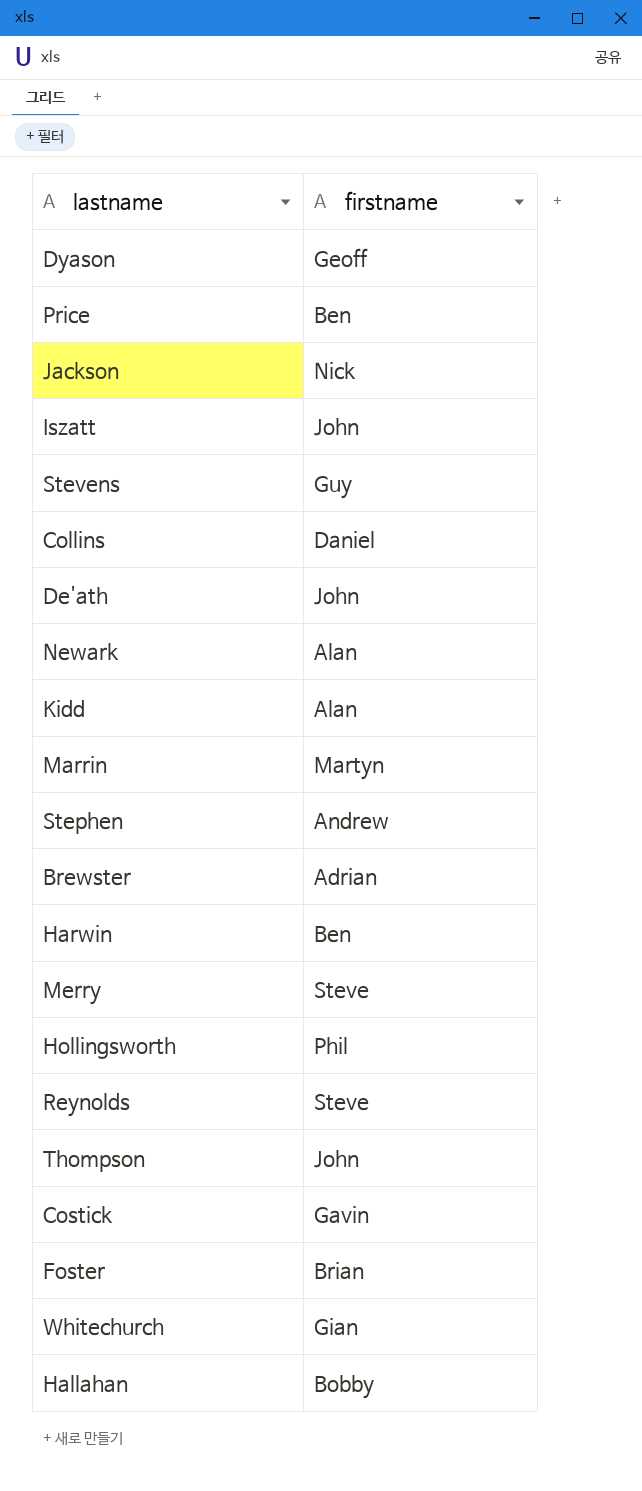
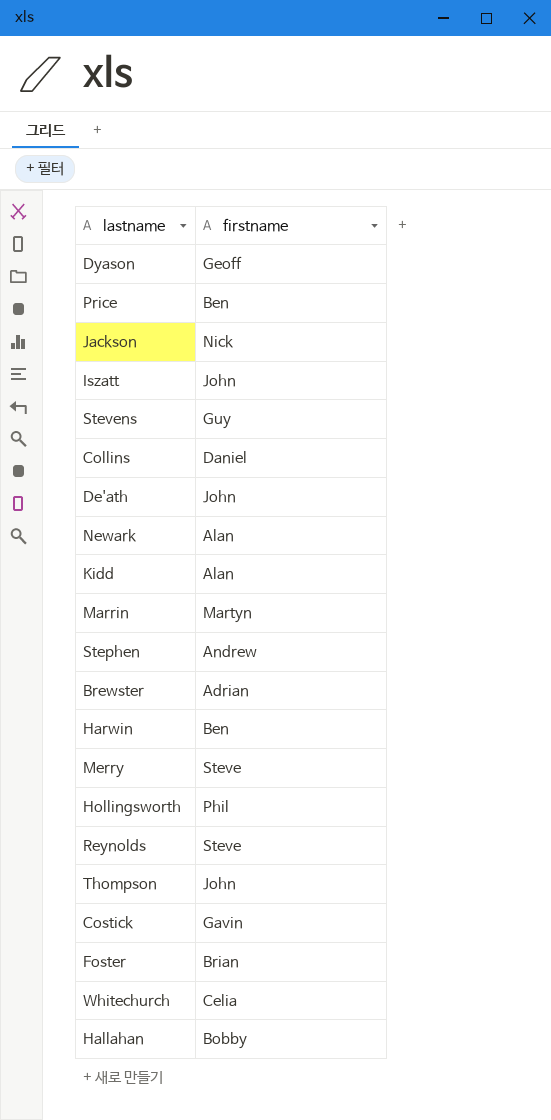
Whitechurch | firstname: Gian -> Celia

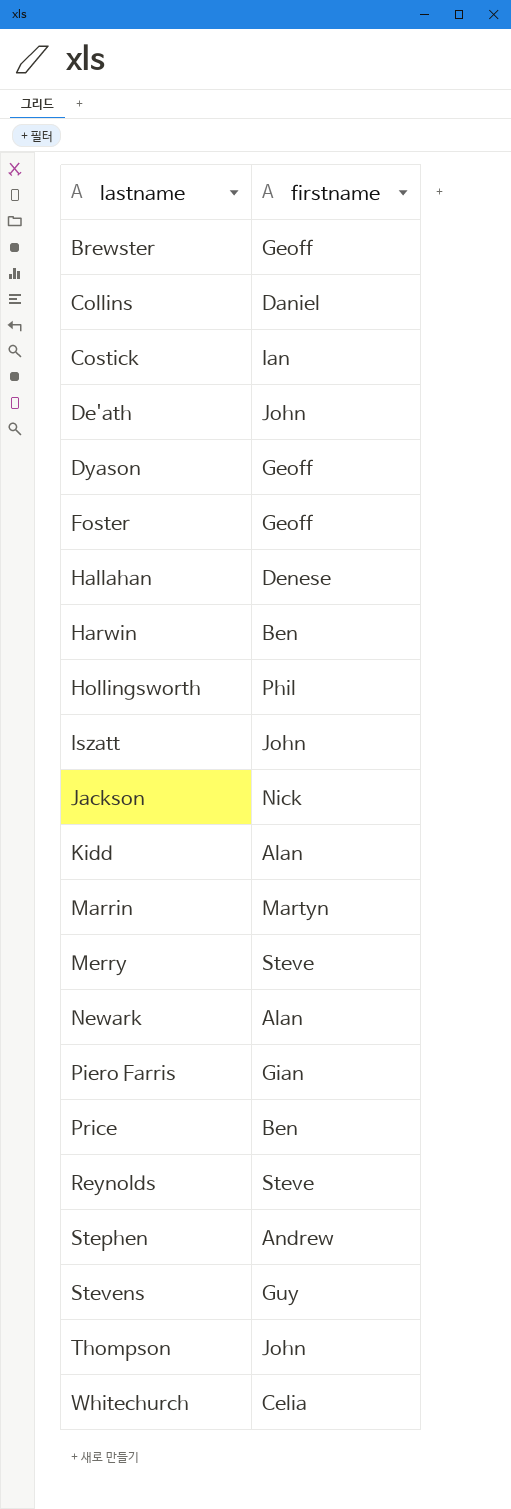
row order: none -> lastname ascending
Brewster | firstname: Adrian -> Geoff
Costick | firstname: Gavin -> Ian
Foster | firstname: Brian -> Geoff
Hallahan | firstname: Bobby -> Denese
row Piero Farris: none -> Gian

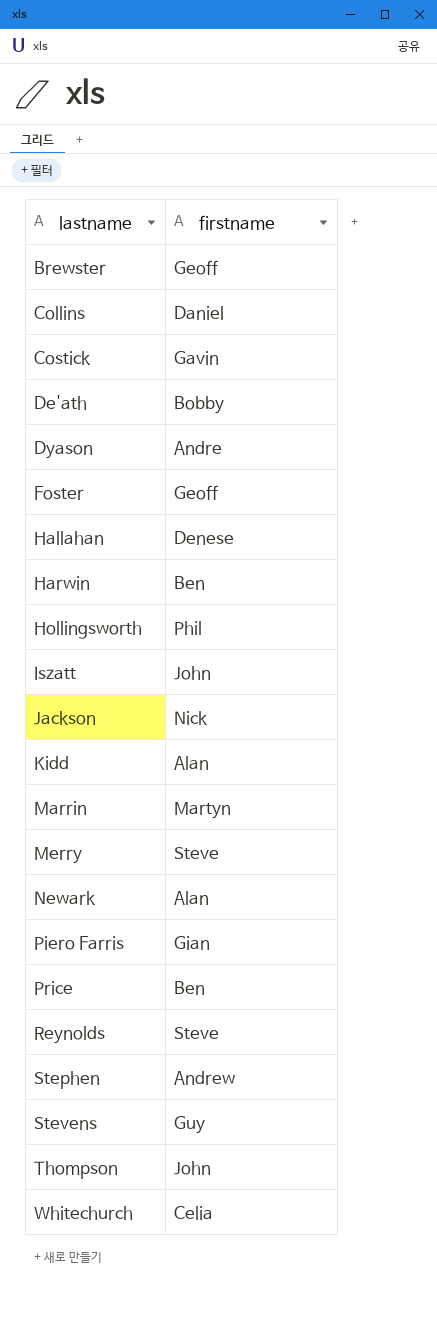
Costick | firstname: Ian -> Gavin
De'ath | firstname: John -> Bobby
Dyason | firstname: Geoff -> Andre

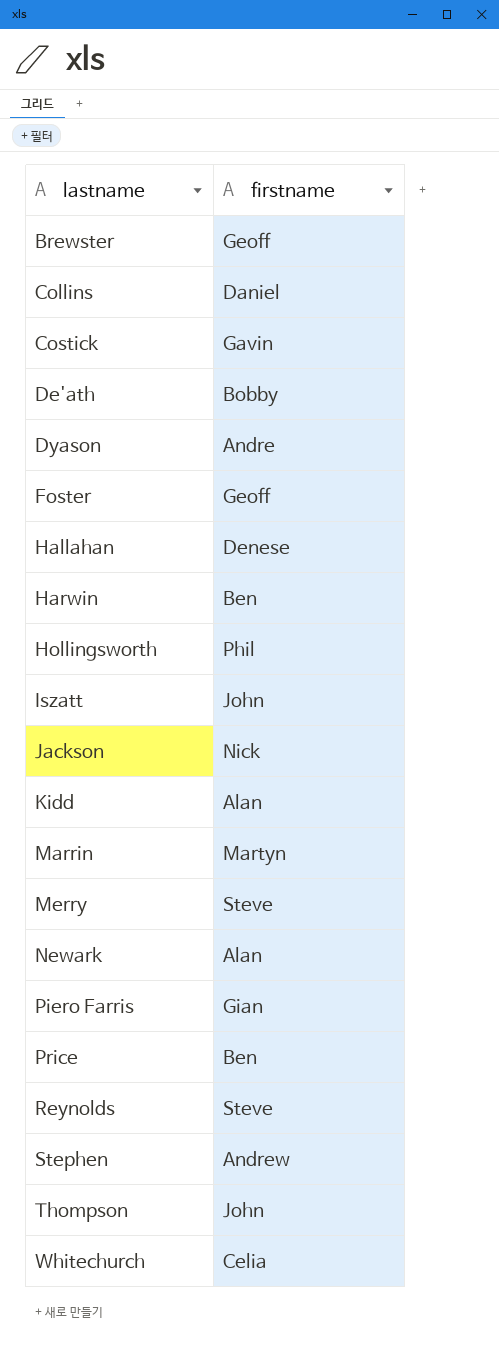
row Stevens: Guy -> none

